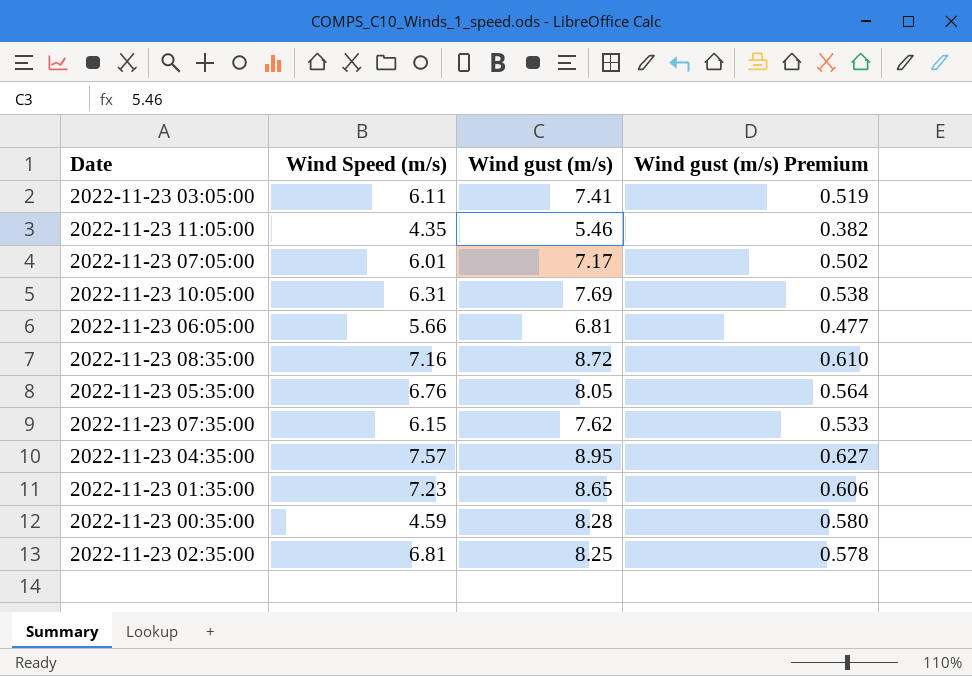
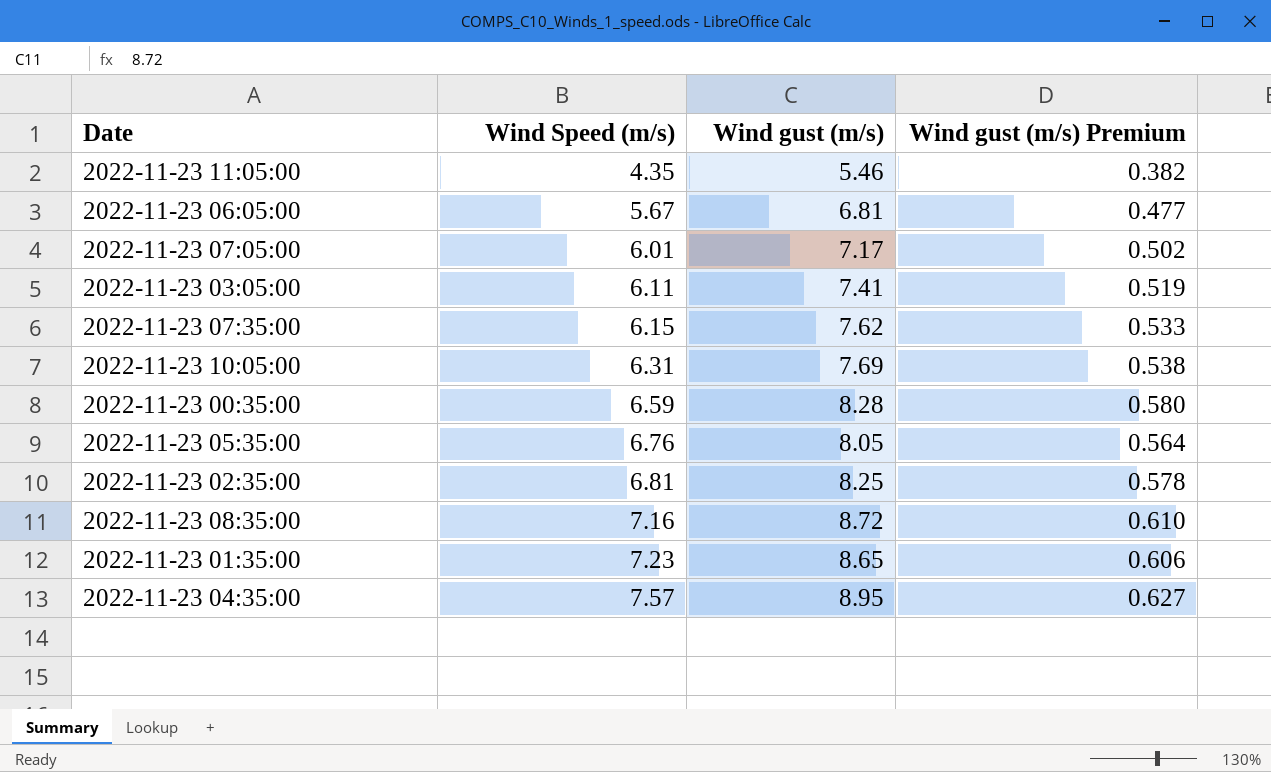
row order: none -> Wind Speed (m/s) ascending
2022-11-23 06:05:00 | Wind Speed (m/s): 5.66 -> 5.67
2022-11-23 00:35:00 | Wind Speed (m/s): 4.59 -> 6.59

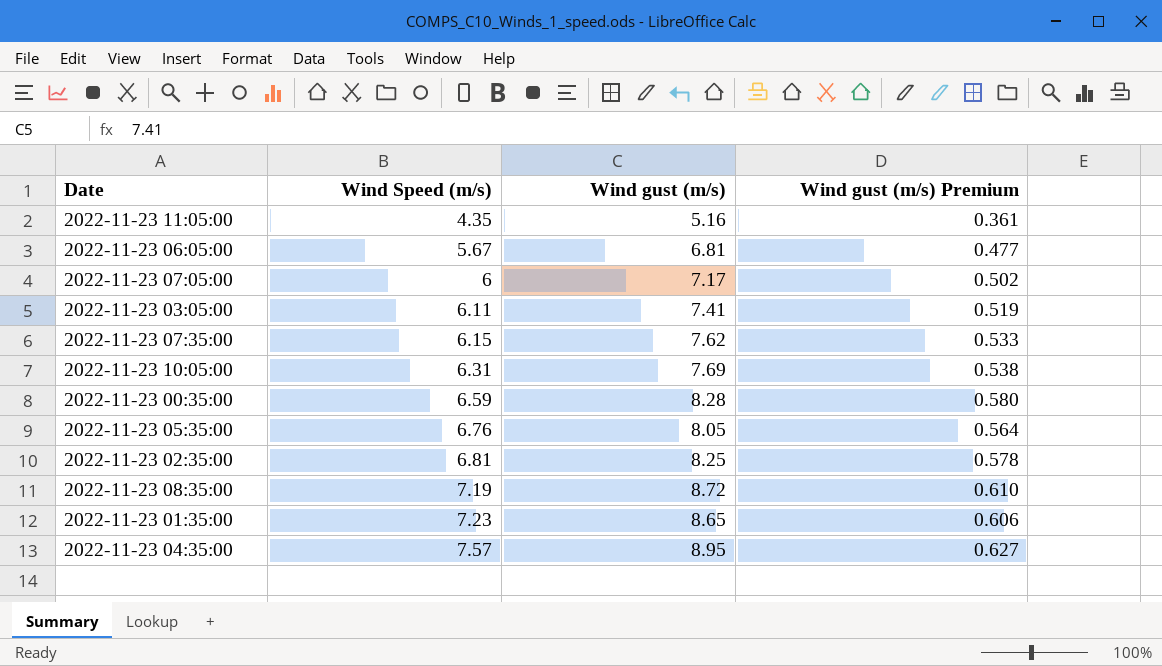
2022-11-23 11:05:00 | Wind gust (m/s): 5.46 -> 5.16
2022-11-23 11:05:00 | Wind gust (m/s) Premium: 0.382 -> 0.361
2022-11-23 07:05:00 | Wind Speed (m/s): 6.01 -> 6
2022-11-23 08:35:00 | Wind Speed (m/s): 7.16 -> 7.19

